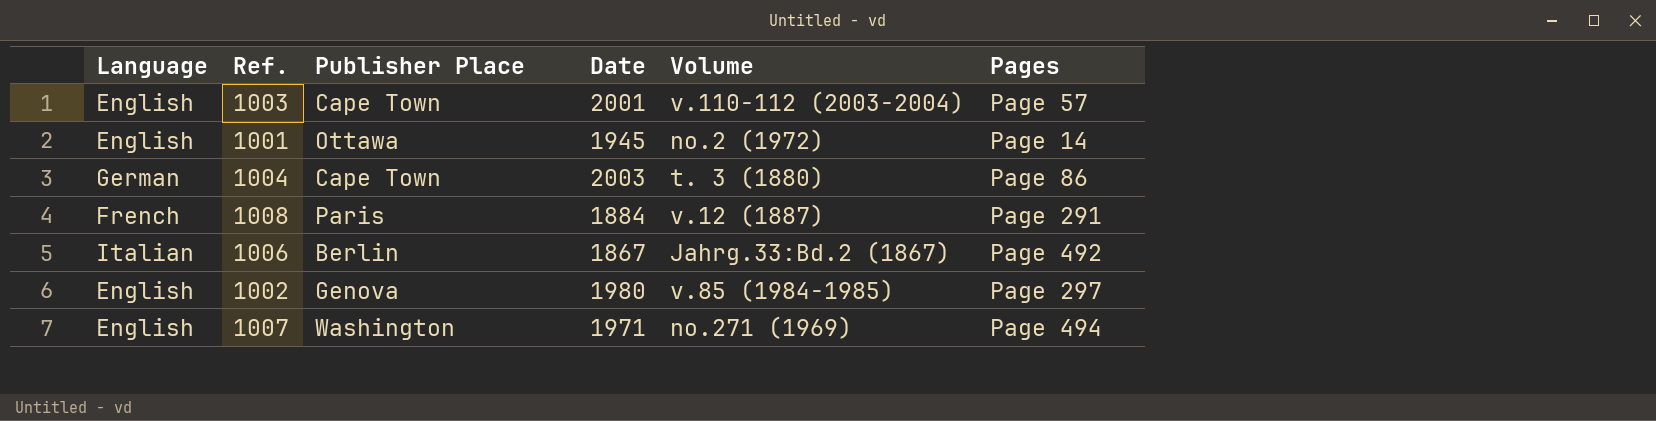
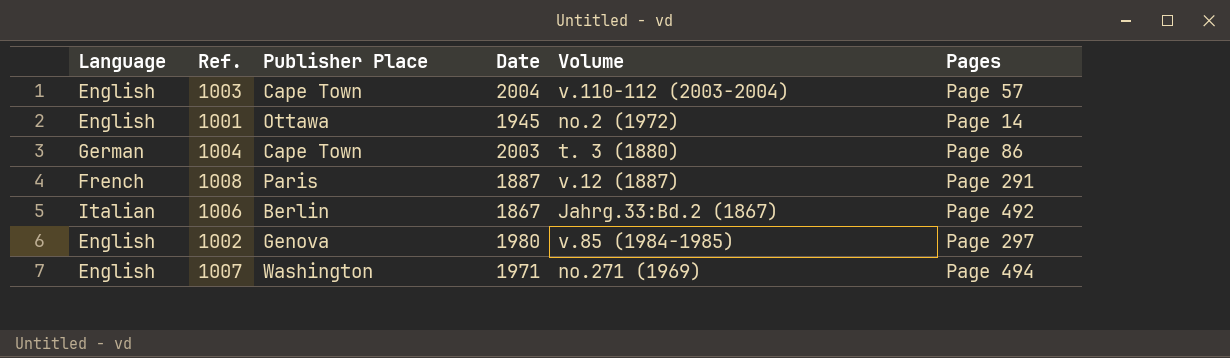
1003 | Date: 2001 -> 2004
1008 | Date: 1884 -> 1887

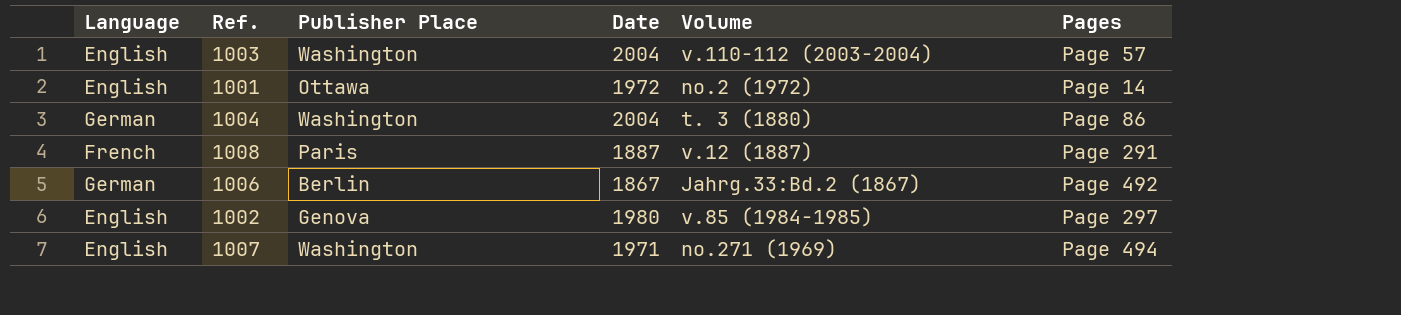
1003 | Publisher Place: Cape Town -> Washington
1001 | Date: 1945 -> 1972
1004 | Publisher Place: Cape Town -> Washington
1004 | Date: 2003 -> 2004
1006 | Language: Italian -> German

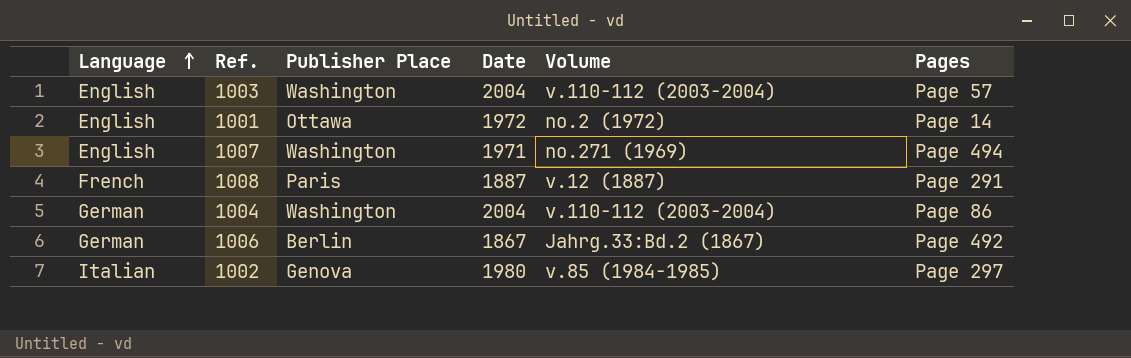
row order: none -> Language ascending
1004 | Volume: t. 3 (1880) -> v.110-112 (2003-2004)
1002 | Language: English -> Italian

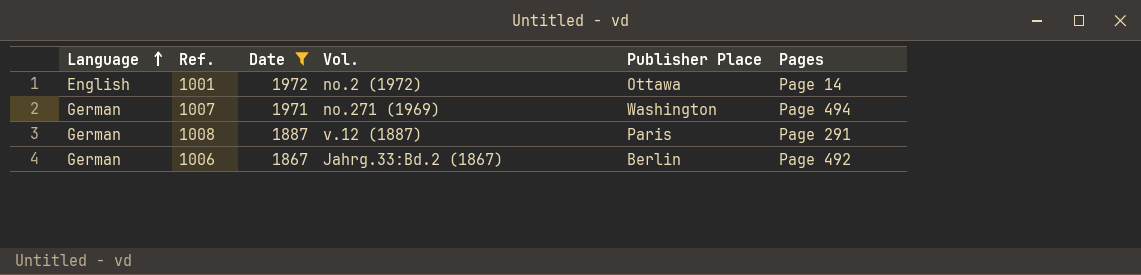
filter: none -> Date <= 1972
column name: Volume -> Vol.
column Publisher Place | position: 3 -> 5
1007 | Language: English -> German
1008 | Language: French -> German

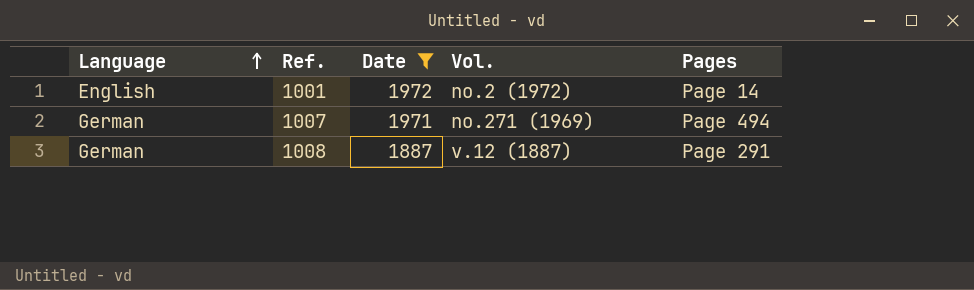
column Publisher Place | position: 5 -> none
row 1006: German | 1867 | Jahrg.33:Bd.2 (1867) | Berlin | Page 492 -> none

